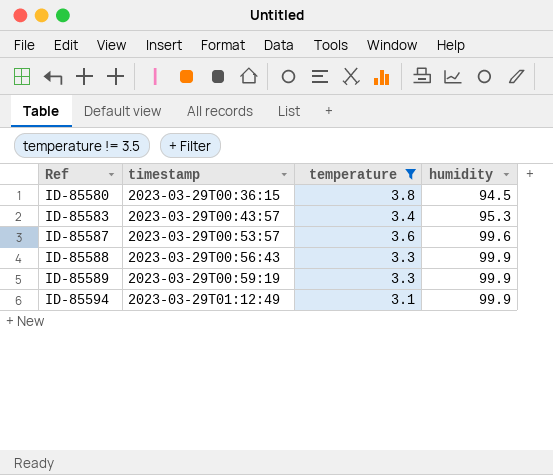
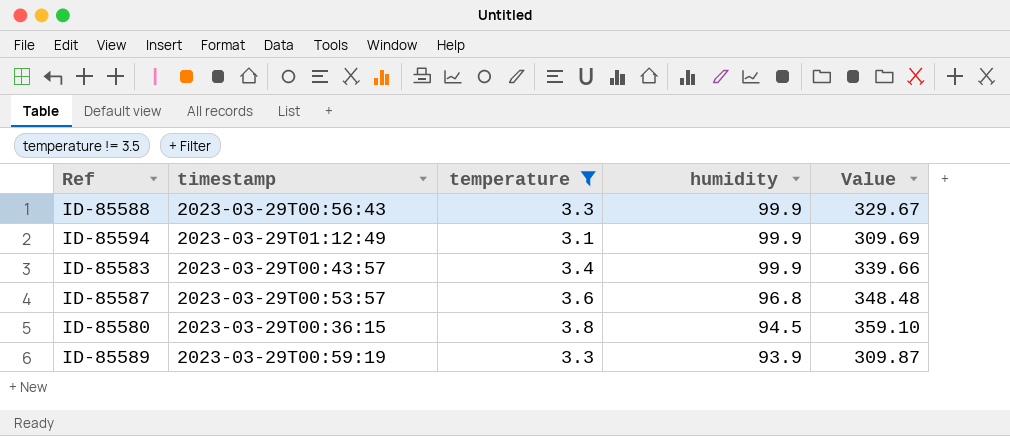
row order: Ref ascending -> humidity descending
column Value | formula: none -> [temperature] * [humidity]
ID-85583 | humidity: 95.3 -> 99.9
ID-85587 | humidity: 99.6 -> 96.8
ID-85589 | humidity: 99.9 -> 93.9

